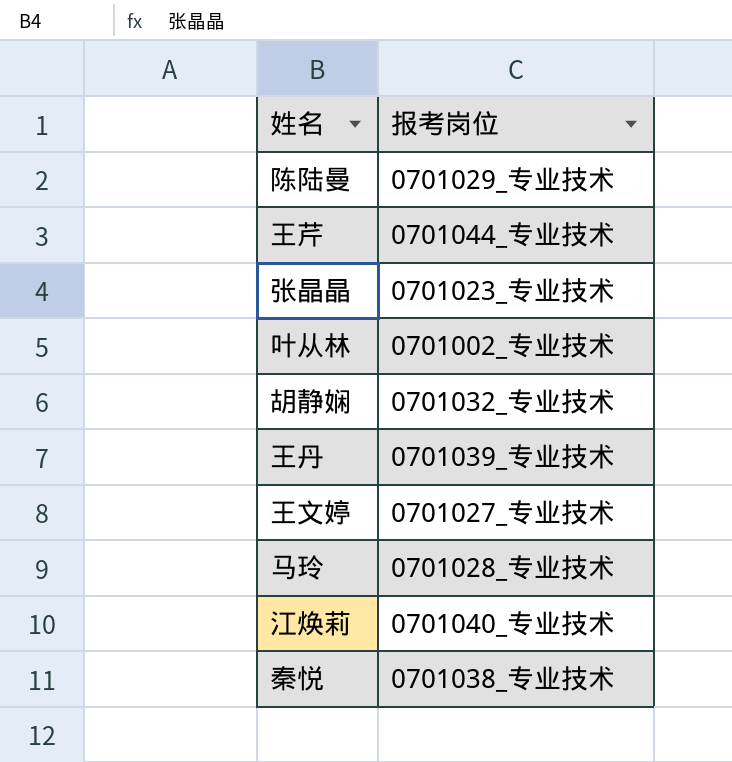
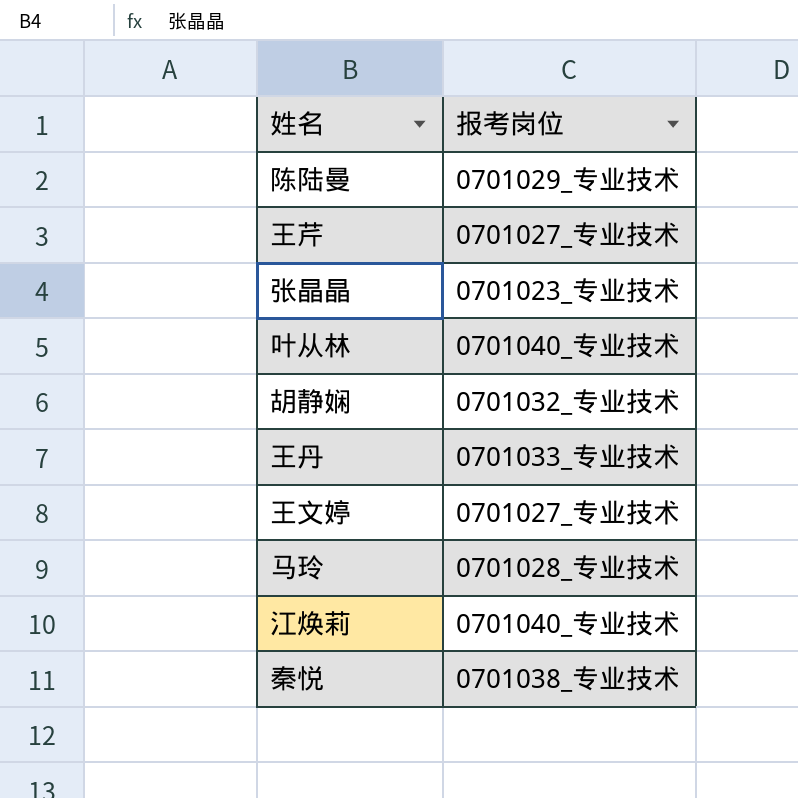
王芹 | 报考岗位: 0701044_专业技术 -> 0701027_专业技术
叶从林 | 报考岗位: 0701002_专业技术 -> 0701040_专业技术
王丹 | 报考岗位: 0701039_专业技术 -> 0701033_专业技术

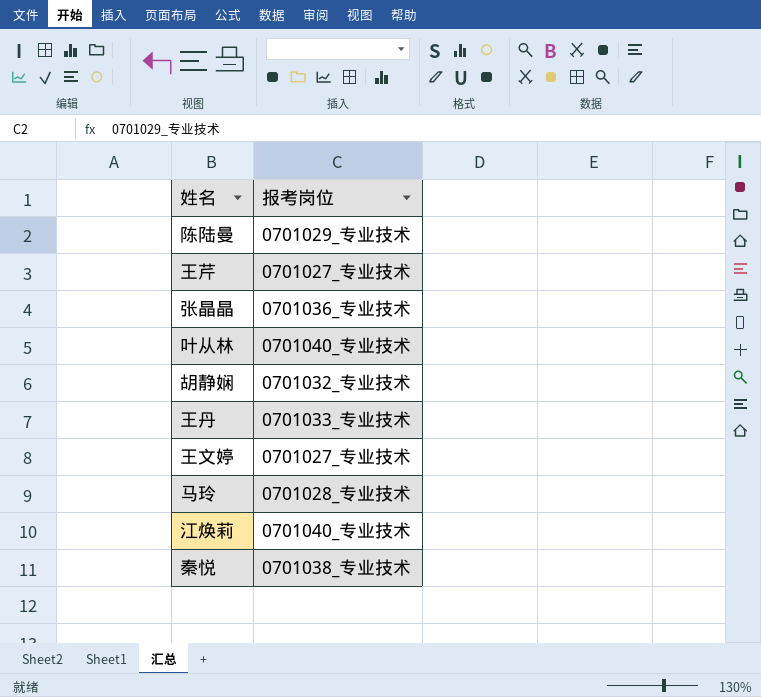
张晶晶 | 报考岗位: 0701023_专业技术 -> 0701036_专业技术

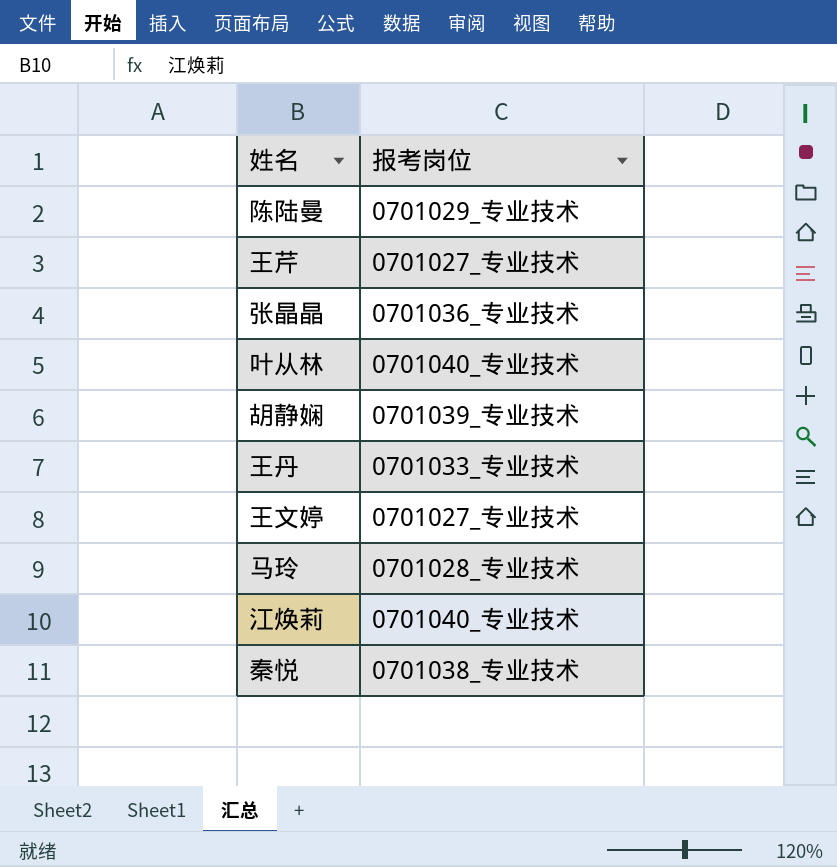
胡静娴 | 报考岗位: 0701032_专业技术 -> 0701039_专业技术

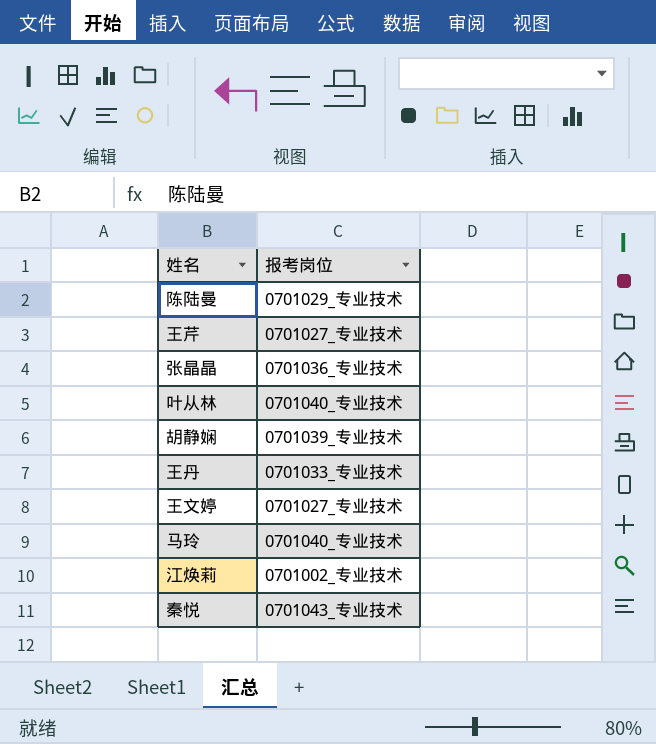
马玲 | 报考岗位: 0701028_专业技术 -> 0701040_专业技术
江焕莉 | 报考岗位: 0701040_专业技术 -> 0701002_专业技术
秦悦 | 报考岗位: 0701038_专业技术 -> 0701043_专业技术

